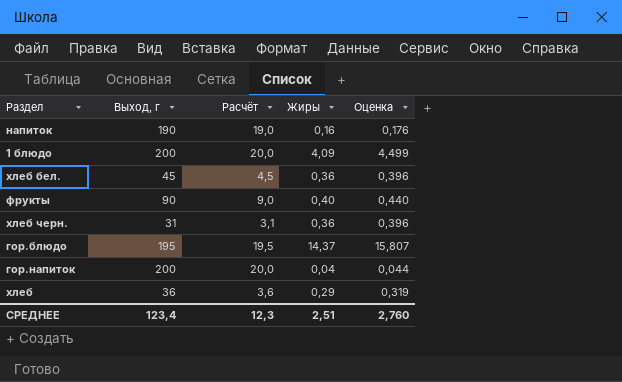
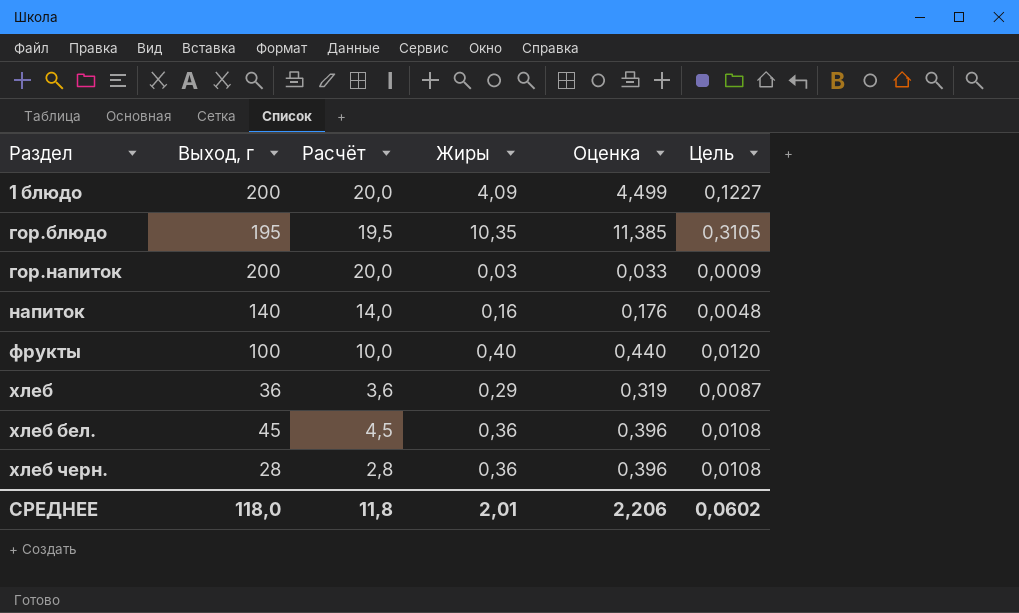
row order: none -> Раздел ascending
column Цель | formula: none -> [Жиры] * 0,03
гор.блюдо | Жиры: 14,37 -> 10,35
гор.блюдо | Оценка: 15,807 -> 11,385
гор.напиток | Жиры: 0,04 -> 0,03
гор.напиток | Оценка: 0,044 -> 0,033
напиток | Выход, г: 190 -> 140
напиток | Расчёт: 19,0 -> 14,0
фрукты | Выход, г: 90 -> 100
фрукты | Расчёт: 9,0 -> 10,0
хлеб черн. | Выход, г: 31 -> 28
хлеб черн. | Расчёт: 3,1 -> 2,8
СРЕДНЕЕ | Выход, г: 123,4 -> 118,0
СРЕДНЕЕ | Расчёт: 12,3 -> 11,8
СРЕДНЕЕ | Жиры: 2,51 -> 2,01
СРЕДНЕЕ | Оценка: 2,760 -> 2,206

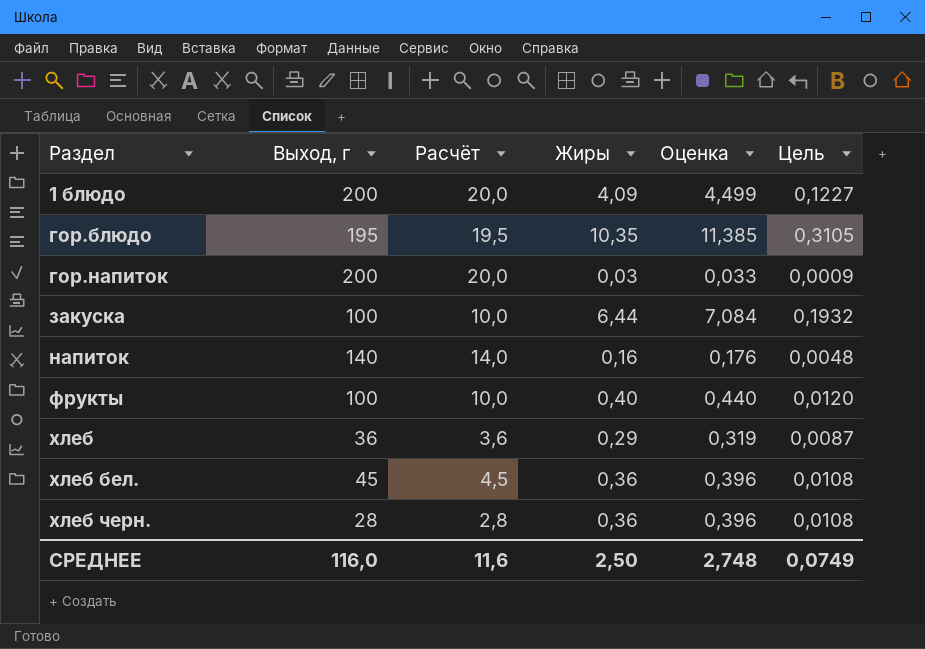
row закуска: none -> 100 | 10,0 | 6,44 | 7,084 | 0,1932
СРЕДНЕЕ | Выход, г: 118,0 -> 116,0
СРЕДНЕЕ | Расчёт: 11,8 -> 11,6
СРЕДНЕЕ | Жиры: 2,01 -> 2,50
СРЕДНЕЕ | Оценка: 2,206 -> 2,748
СРЕДНЕЕ | Цель: 0,0602 -> 0,0749

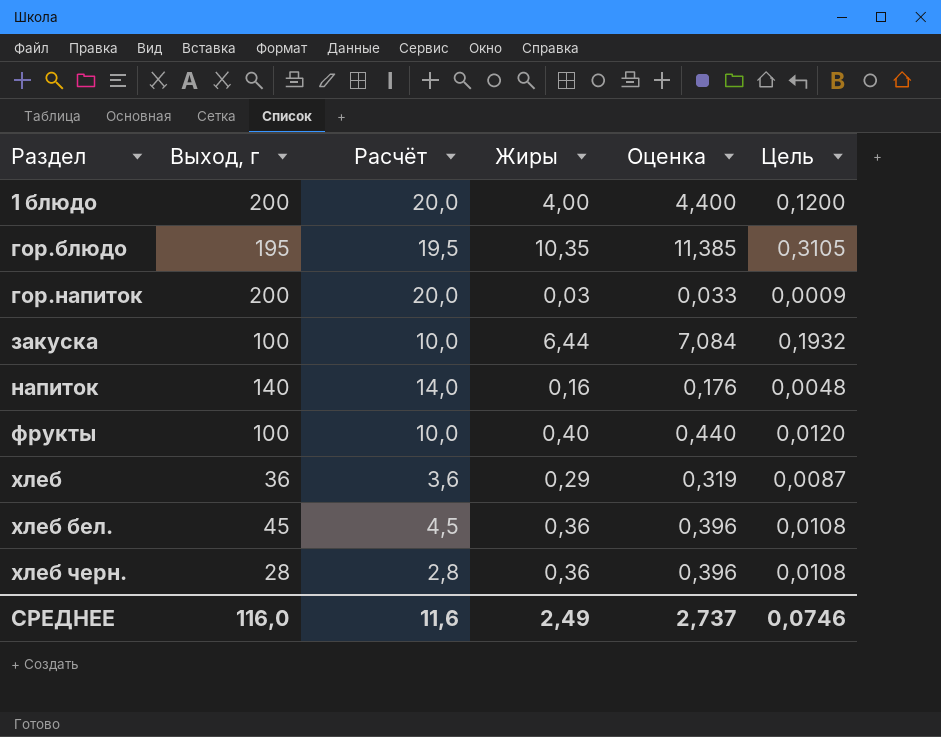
1 блюдо | Жиры: 4,09 -> 4,00
1 блюдо | Оценка: 4,499 -> 4,400
1 блюдо | Цель: 0,1227 -> 0,1200
СРЕДНЕЕ | Жиры: 2,50 -> 2,49
СРЕДНЕЕ | Оценка: 2,748 -> 2,737
СРЕДНЕЕ | Цель: 0,0749 -> 0,0746

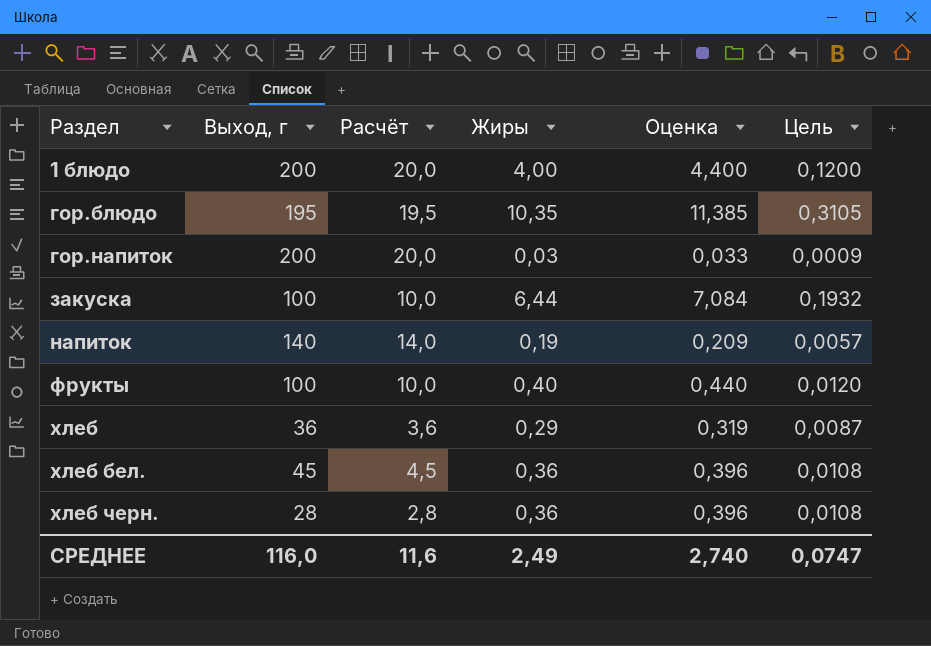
напиток | Жиры: 0,16 -> 0,19
напиток | Оценка: 0,176 -> 0,209
напиток | Цель: 0,0048 -> 0,0057
СРЕДНЕЕ | Оценка: 2,737 -> 2,740
СРЕДНЕЕ | Цель: 0,0746 -> 0,0747

